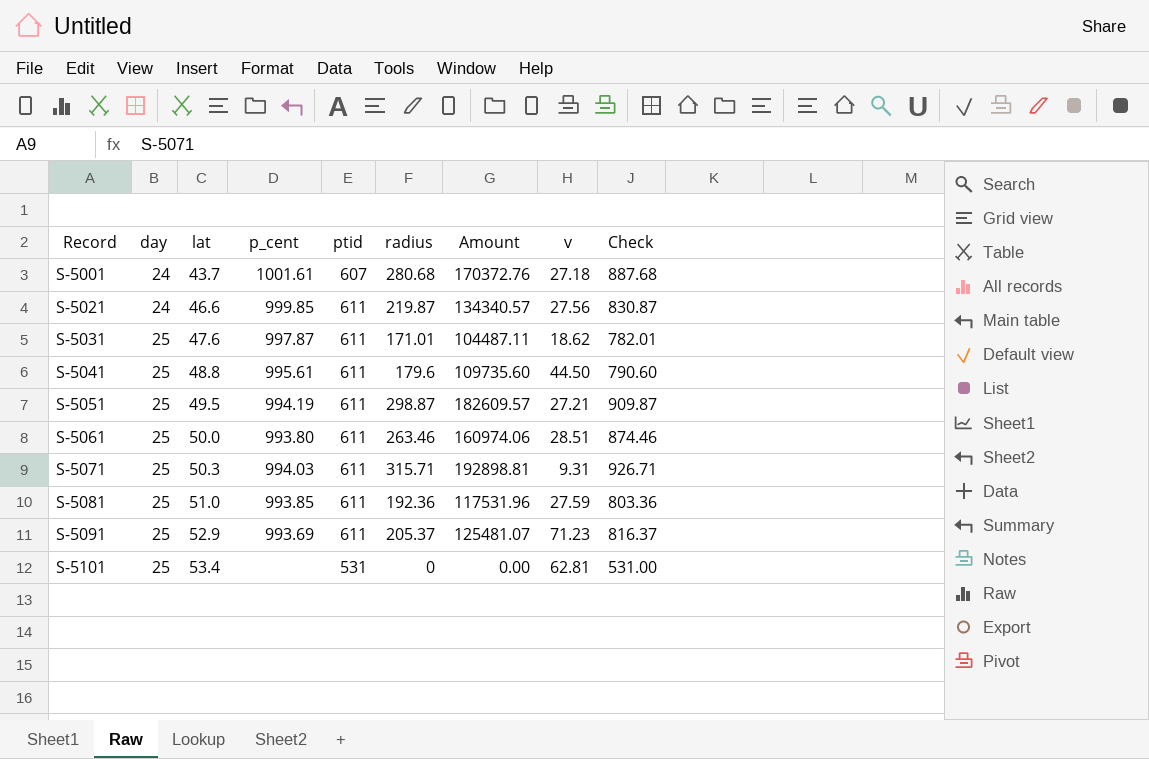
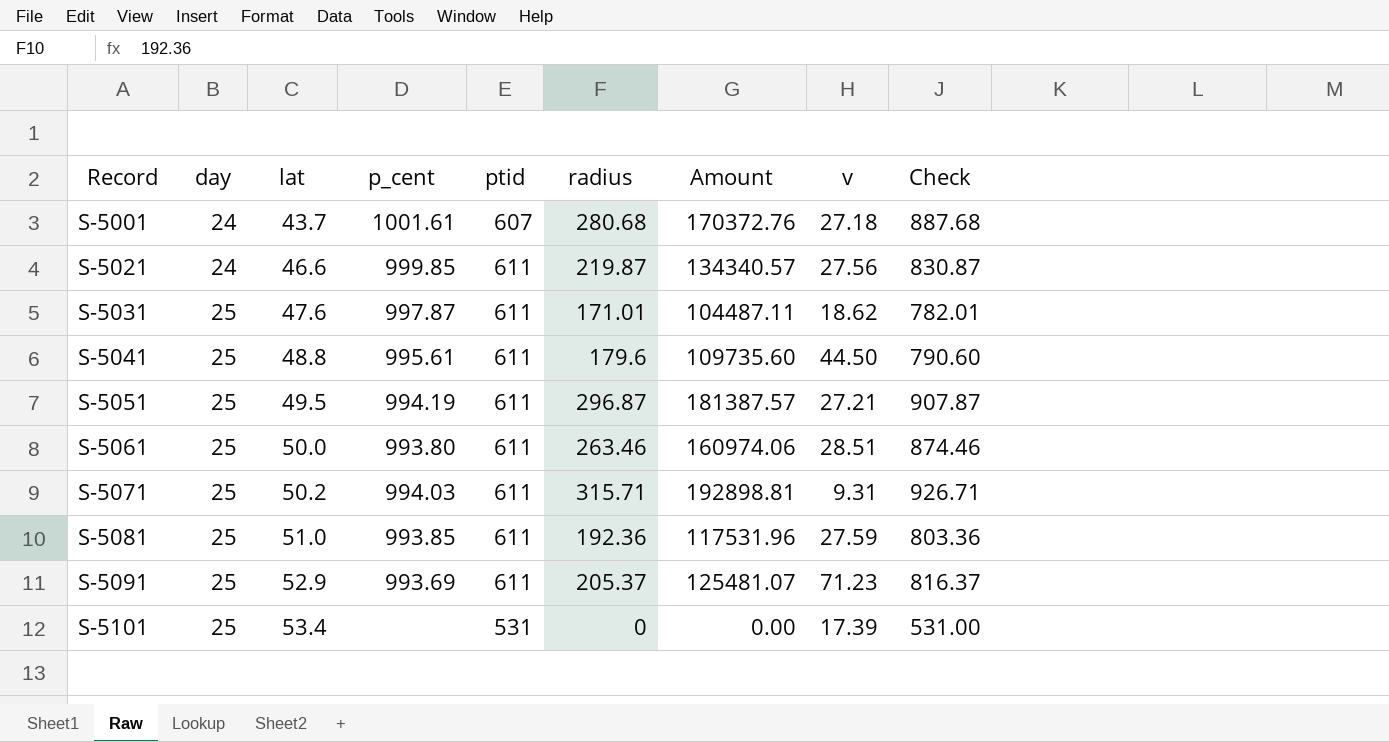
S-5051 | radius: 298.87 -> 296.87
S-5051 | Amount: 182609.57 -> 181387.57
S-5051 | Check: 909.87 -> 907.87
S-5071 | lat: 50.3 -> 50.2
S-5101 | v: 62.81 -> 17.39

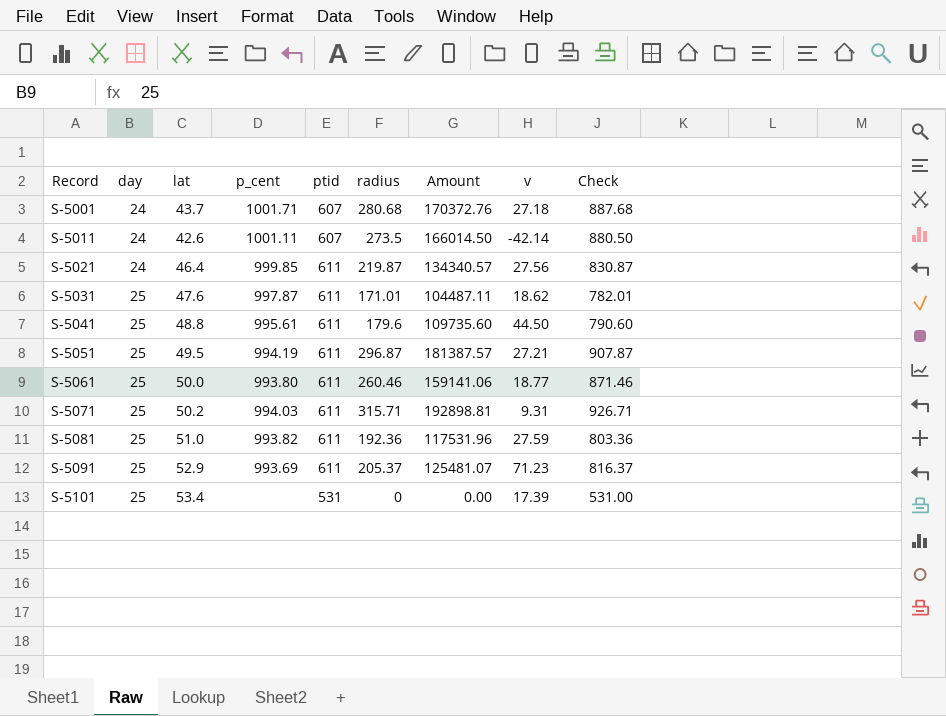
S-5001 | p_cent: 1001.61 -> 1001.71
row S-5011: none -> 24 | 42.6 | 1001.11 | 607 | 273.5 | 166014.50 | -42.14 | 880.50
S-5021 | lat: 46.6 -> 46.4
S-5061 | radius: 263.46 -> 260.46
S-5061 | Amount: 160974.06 -> 159141.06
S-5061 | v: 28.51 -> 18.77
S-5061 | Check: 874.46 -> 871.46
S-5081 | p_cent: 993.85 -> 993.82

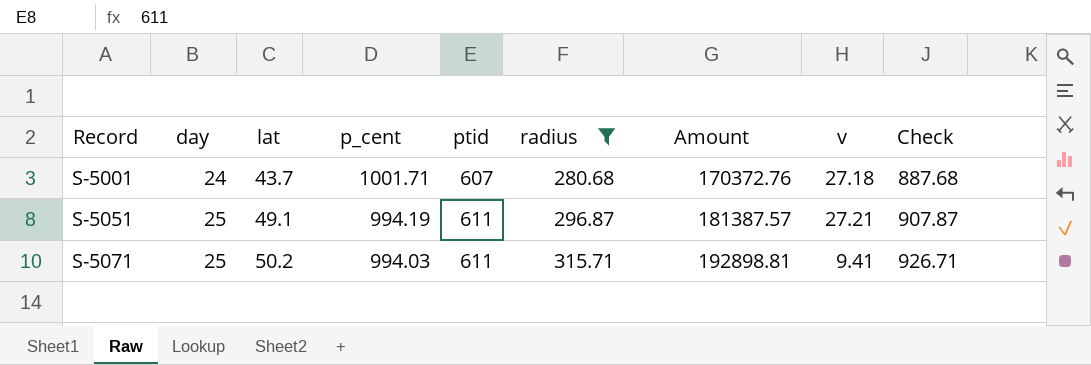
filter: none -> radius >= 280.68
S-5051 | lat: 49.5 -> 49.1
S-5071 | v: 9.31 -> 9.41

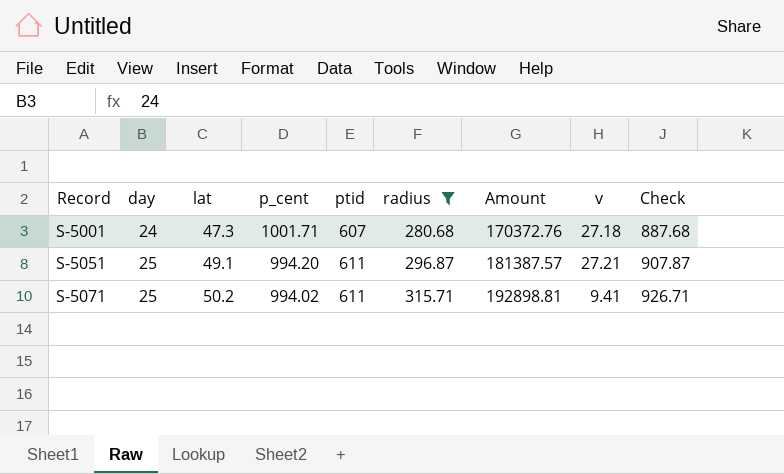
S-5001 | lat: 43.7 -> 47.3
S-5051 | p_cent: 994.19 -> 994.20
S-5071 | p_cent: 994.03 -> 994.02

